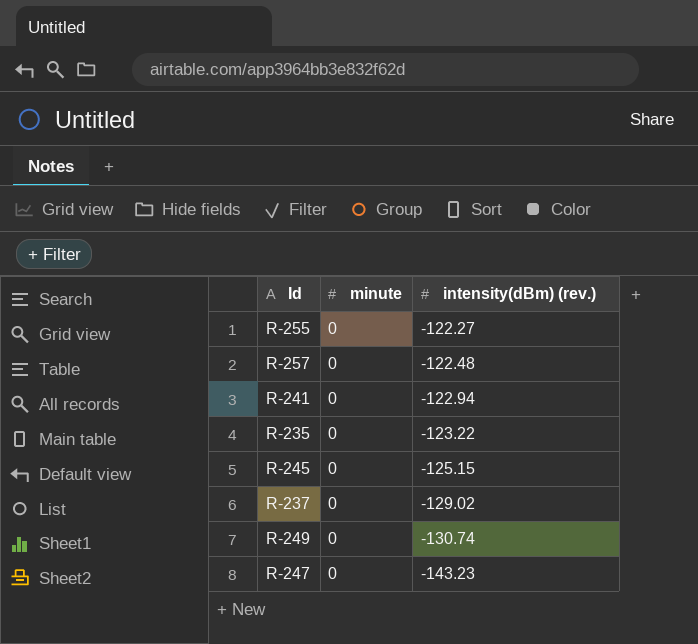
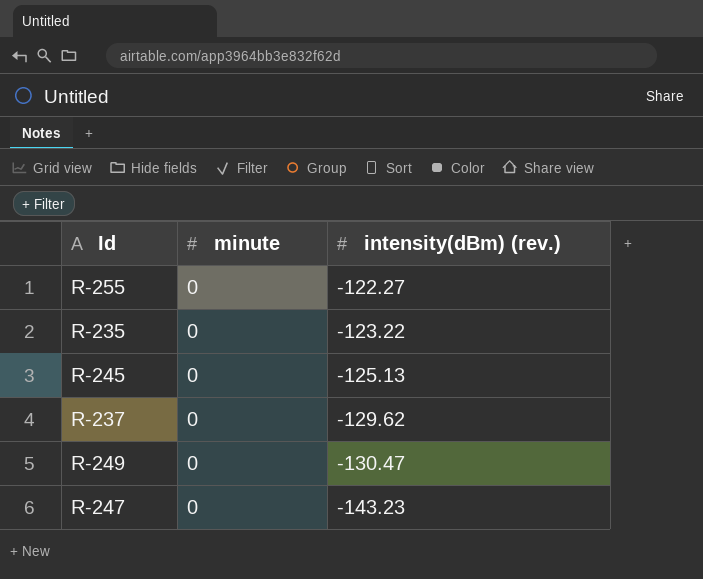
row R-257: 0 | -122.48 -> none
row R-241: 0 | -122.94 -> none
R-245 | intensity(dBm) (rev.): -125.15 -> -125.13
R-237 | intensity(dBm) (rev.): -129.02 -> -129.62
R-249 | intensity(dBm) (rev.): -130.74 -> -130.47

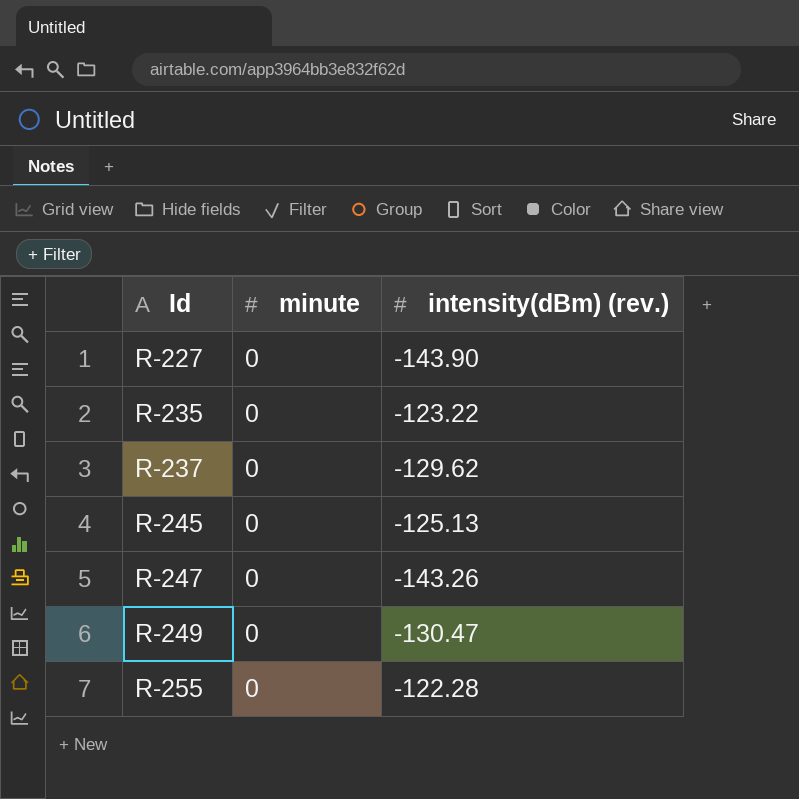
row order: intensity(dBm) (rev.) descending -> Id ascending
row R-227: none -> 0 | -143.90
R-247 | intensity(dBm) (rev.): -143.23 -> -143.26
R-255 | intensity(dBm) (rev.): -122.27 -> -122.28

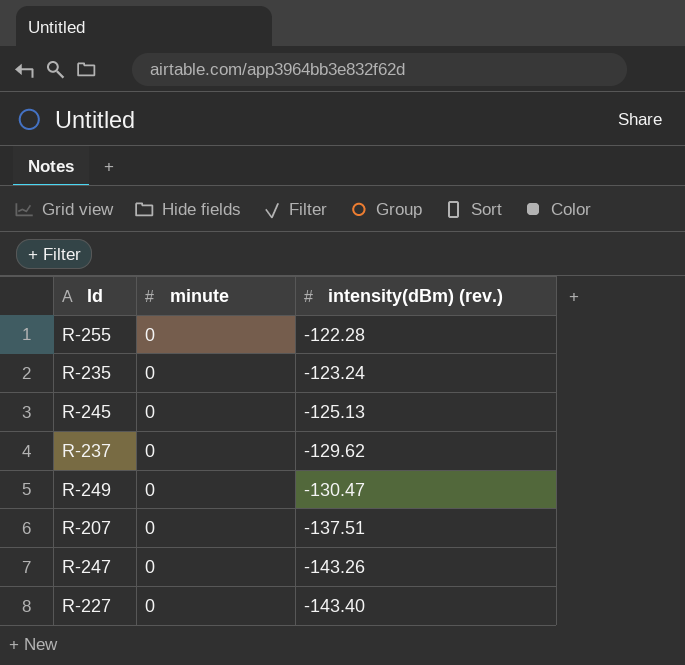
row order: Id ascending -> intensity(dBm) (rev.) descending
R-235 | intensity(dBm) (rev.): -123.22 -> -123.24
row R-207: none -> 0 | -137.51
R-227 | intensity(dBm) (rev.): -143.90 -> -143.40

